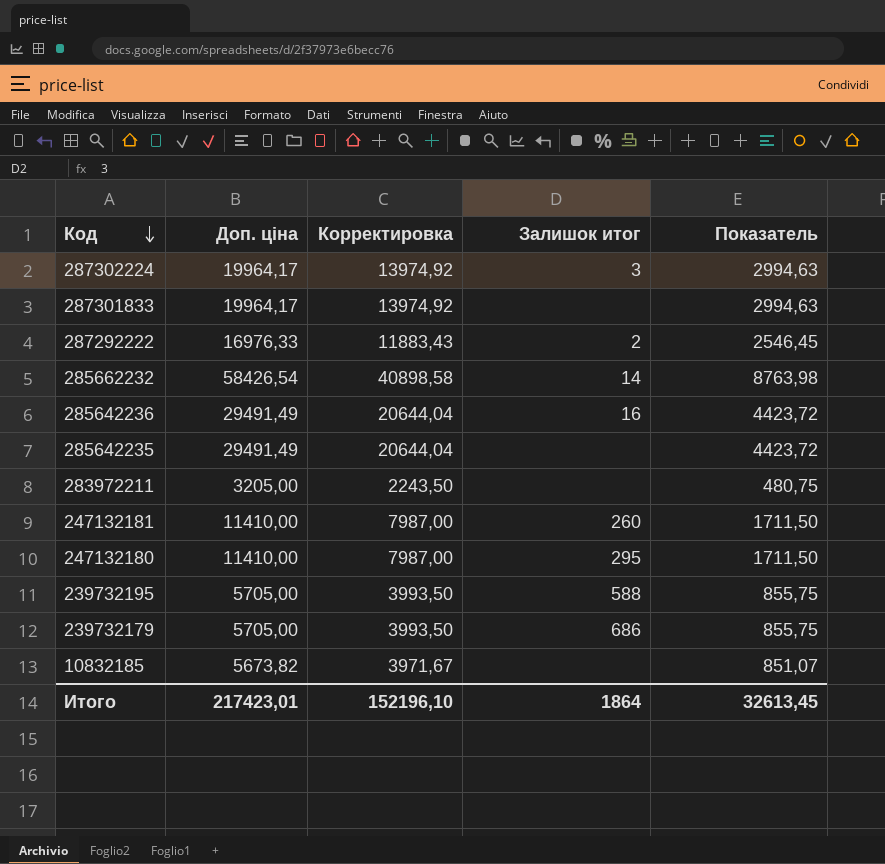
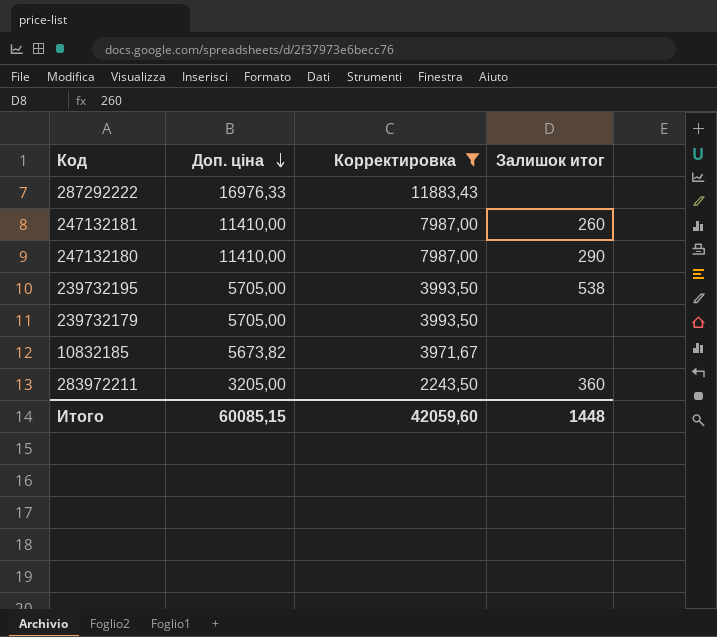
filter: none -> Корректировка <= 11883,43
row order: Код descending -> Доп. ціна descending
column Показатель | formula: [Доп. ціна] * 0,15 -> none
287292222 | Залишок итог: 2 -> none
247132180 | Залишок итог: 295 -> 290
239732195 | Залишок итог: 588 -> 538
239732179 | Залишок итог: 686 -> none
283972211 | Залишок итог: none -> 360
Итого | Доп. ціна: 217423,01 -> 60085,15
Итого | Корректировка: 152196,10 -> 42059,60
Итого | Залишок итог: 1864 -> 1448

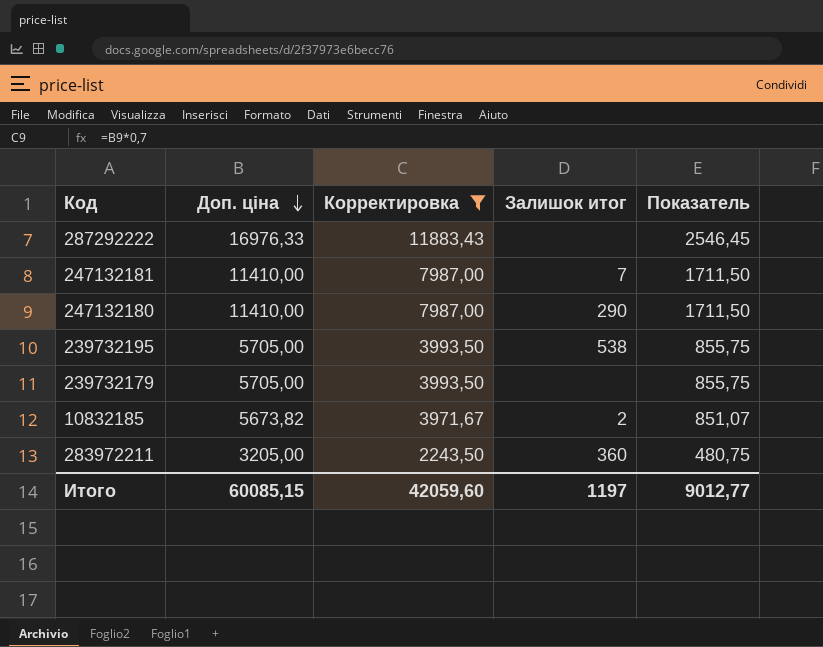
column Показатель | formula: none -> [Доп. ціна] * 0,15
247132181 | Залишок итог: 260 -> 7
10832185 | Залишок итог: none -> 2
Итого | Залишок итог: 1448 -> 1197

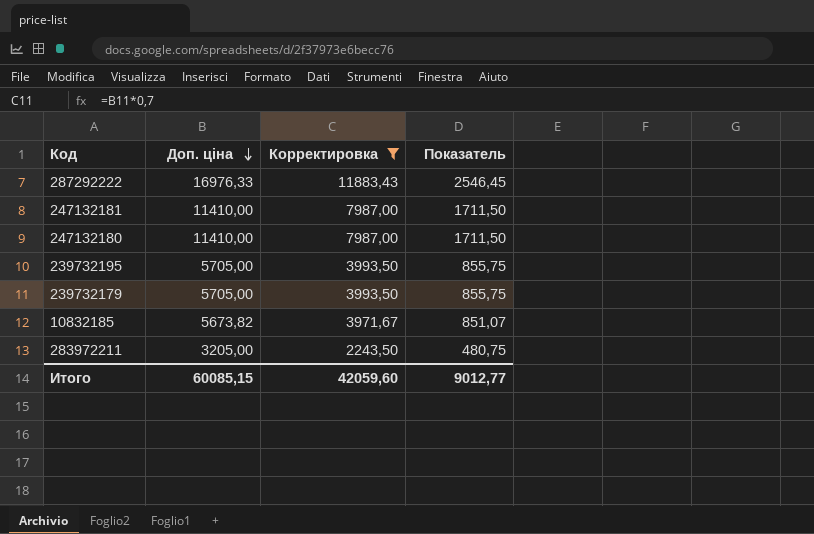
column Залишок итог | position: 4 -> none

